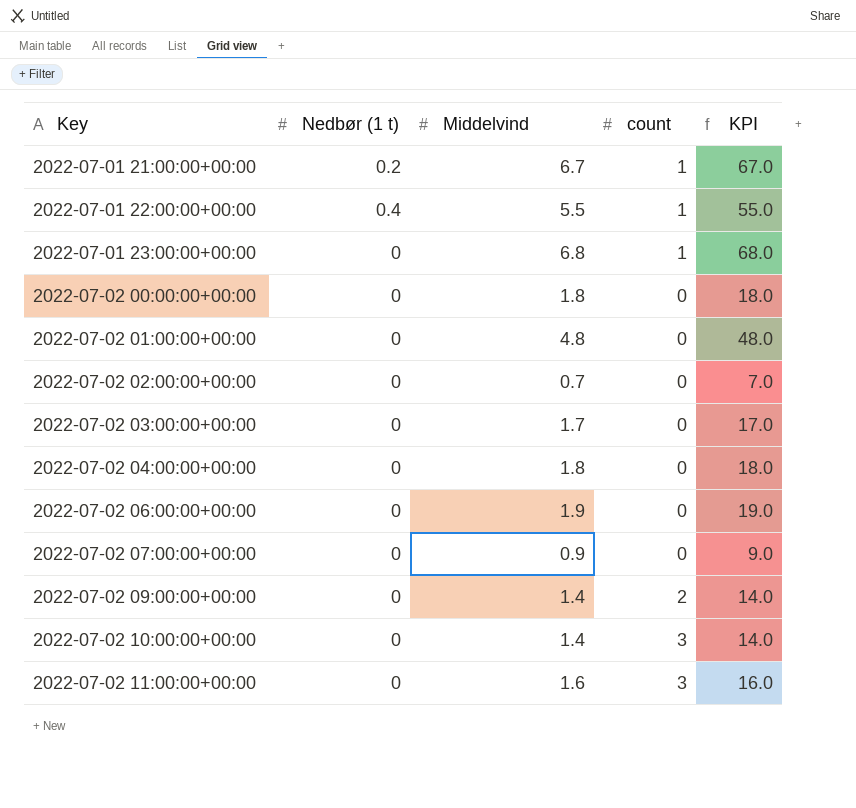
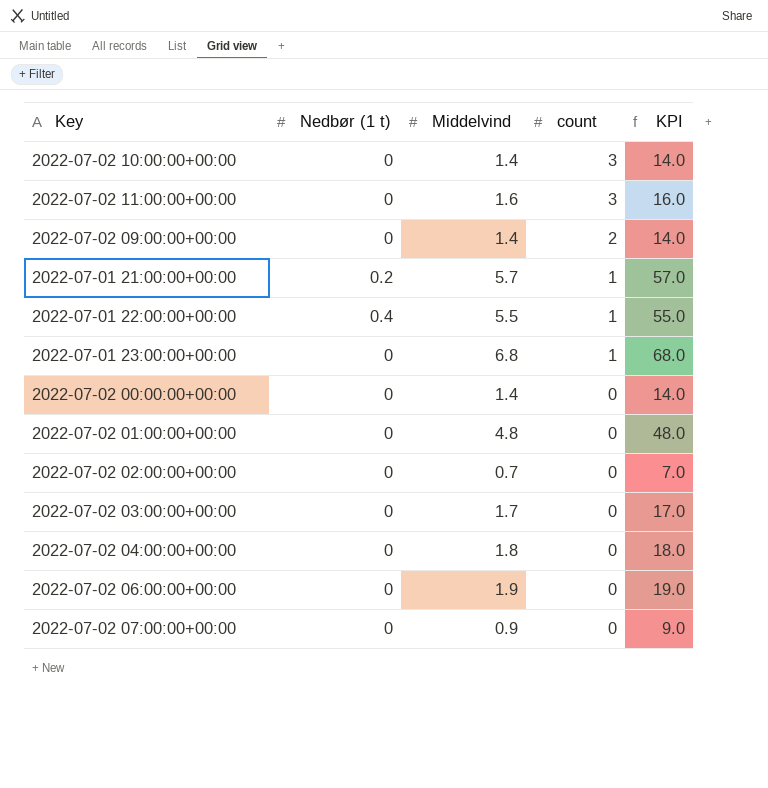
row order: Key ascending -> count descending
2022-07-01 21:00:00+00:00 | Middelvind: 6.7 -> 5.7
2022-07-01 21:00:00+00:00 | KPI: 67.0 -> 57.0
2022-07-02 00:00:00+00:00 | Middelvind: 1.8 -> 1.4
2022-07-02 00:00:00+00:00 | KPI: 18.0 -> 14.0

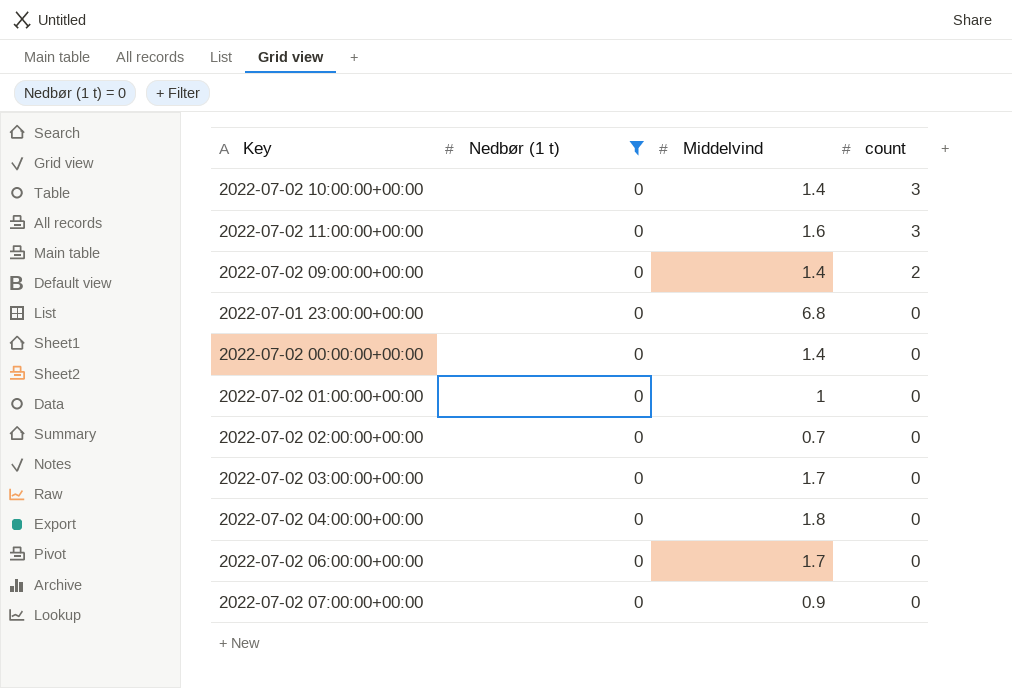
filter: none -> Nedbør (1 t) = 0
column KPI | formula: [Middelvind] * 10 -> none
2022-07-01 23:00:00+00:00 | count: 1 -> 0
2022-07-02 01:00:00+00:00 | Middelvind: 4.8 -> 1
2022-07-02 06:00:00+00:00 | Middelvind: 1.9 -> 1.7

